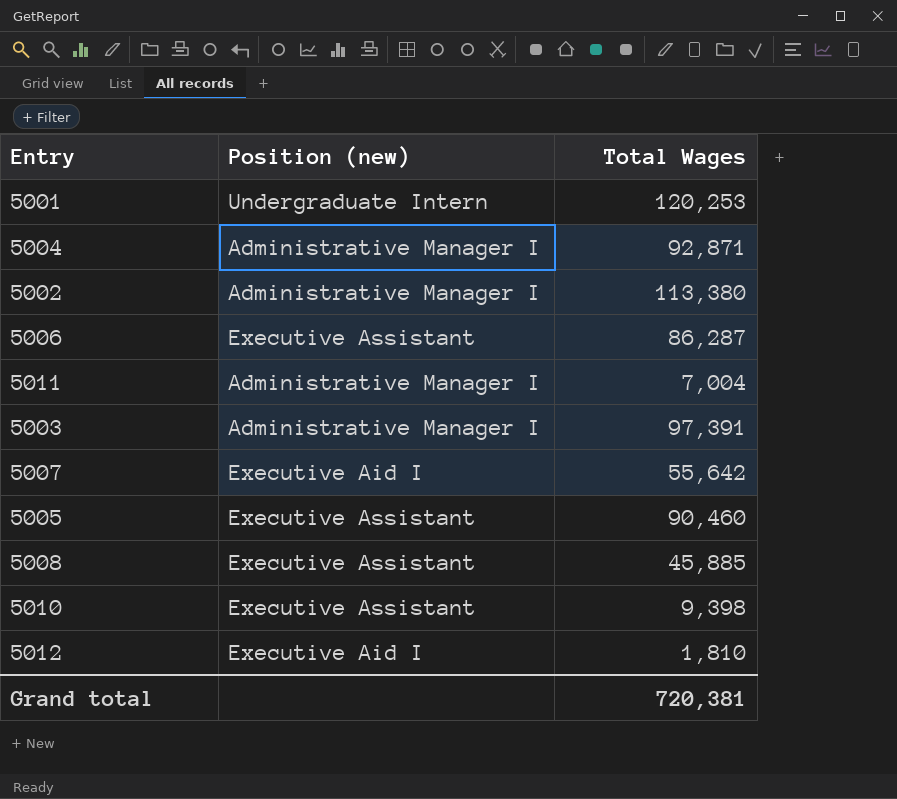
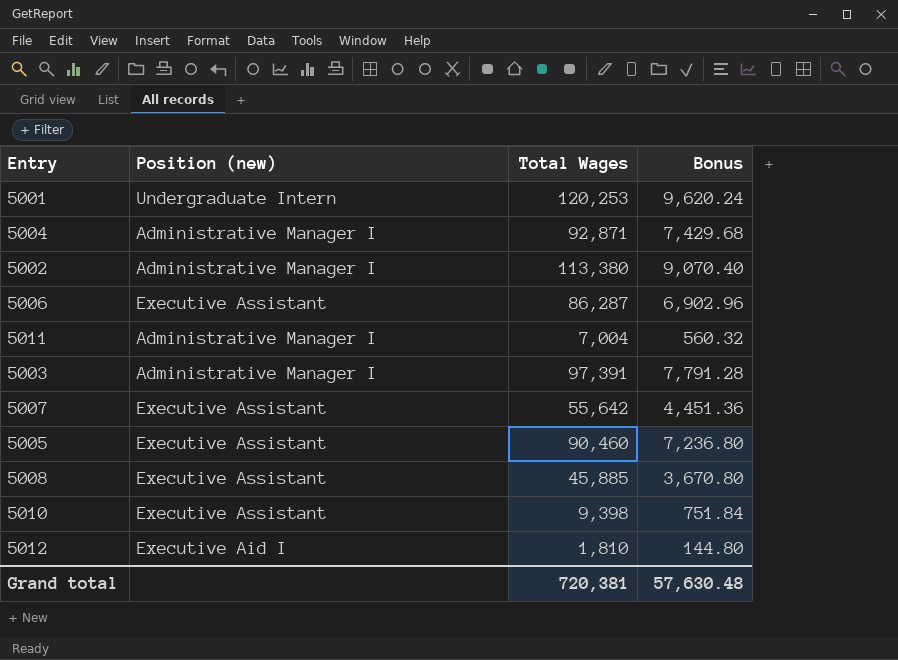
column Bonus | formula: none -> [Total Wages] * 0.08
5007 | Position (new): Executive Aid I -> Executive Assistant

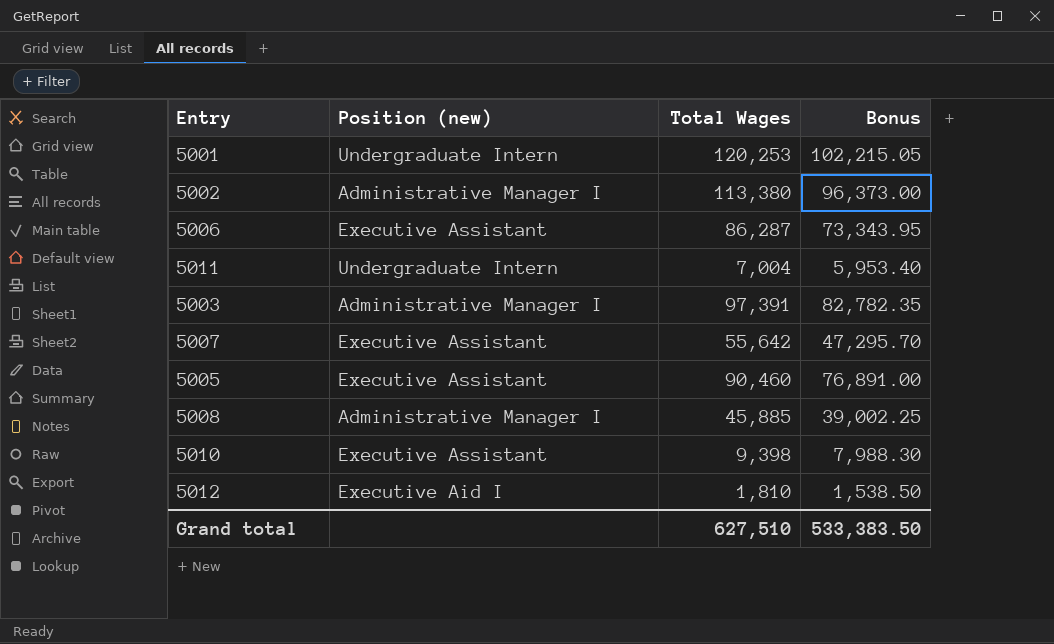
column Bonus | formula: [Total Wages] * 0.08 -> [Total Wages] * 0.85
row 5004: Administrative Manager I | 92,871 | 7,429.68 -> none
5011 | Position (new): Administrative Manager I -> Undergraduate Intern
5008 | Position (new): Executive Assistant -> Administrative Manager I
Grand total | Total Wages: 720,381 -> 627,510
Grand total | Bonus: 57,630.48 -> 533,383.50

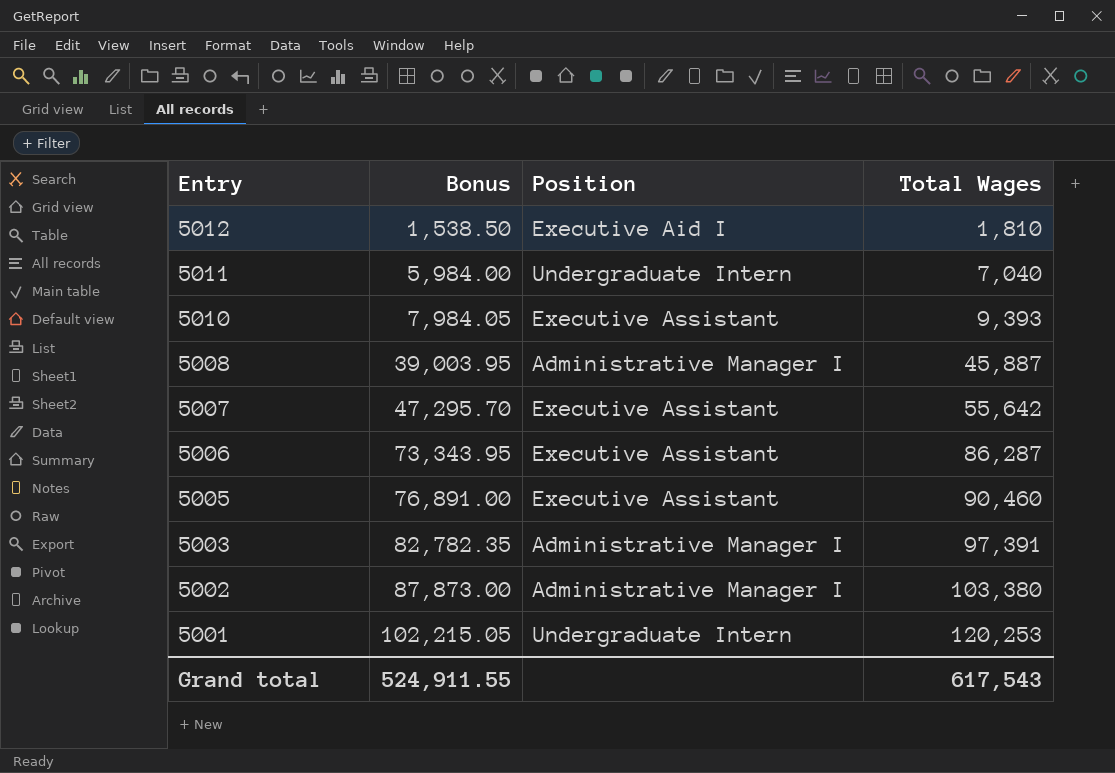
row order: none -> Entry descending
column Bonus | position: 4 -> 2
column name: Position (new) -> Position
5011 | Bonus: 5,953.40 -> 5,984.00
5011 | Total Wages: 7,004 -> 7,040
5010 | Bonus: 7,988.30 -> 7,984.05
5010 | Total Wages: 9,398 -> 9,393
5008 | Bonus: 39,002.25 -> 39,003.95
5008 | Total Wages: 45,885 -> 45,887
5002 | Bonus: 96,373.00 -> 87,873.00
5002 | Total Wages: 113,380 -> 103,380
Grand total | Bonus: 533,383.50 -> 524,911.55
Grand total | Total Wages: 627,510 -> 617,543

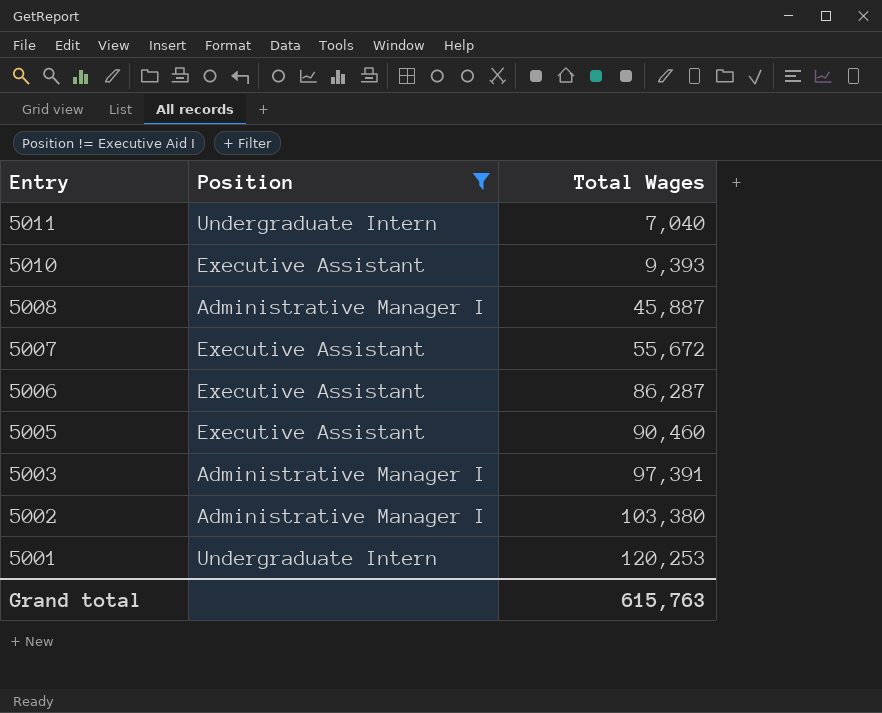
filter: none -> Position != Executive Aid I
column Bonus | formula: [Total Wages] * 0.85 -> none
5007 | Total Wages: 55,642 -> 55,672
Grand total | Total Wages: 617,543 -> 615,763

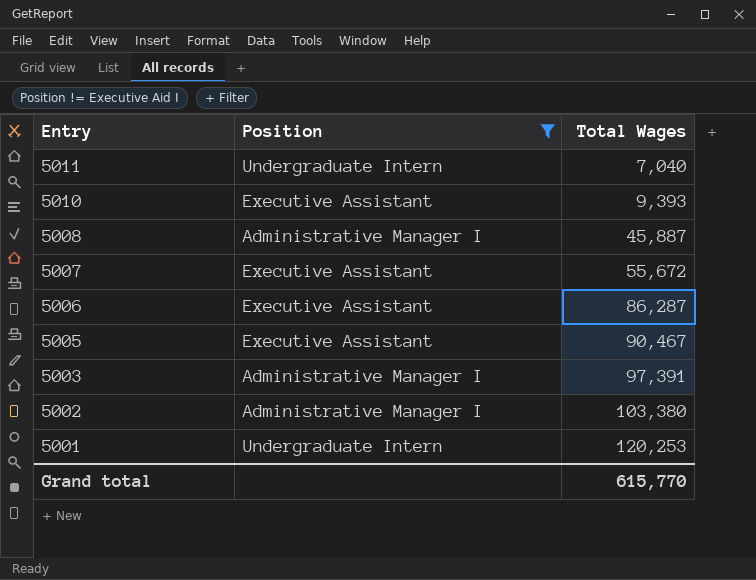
5005 | Total Wages: 90,460 -> 90,467
Grand total | Total Wages: 615,763 -> 615,770

